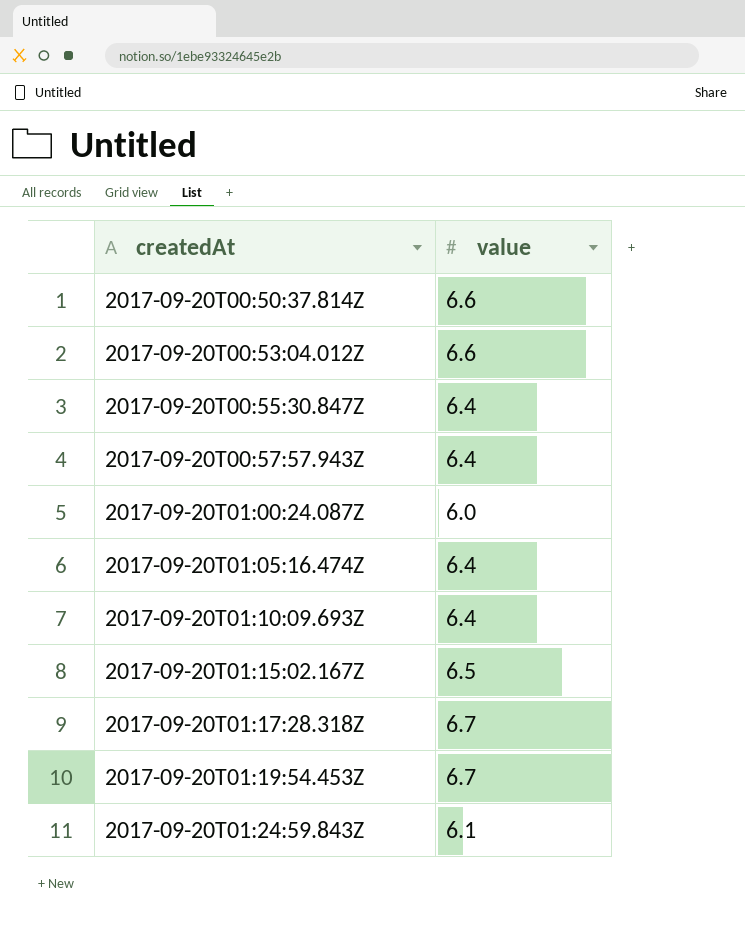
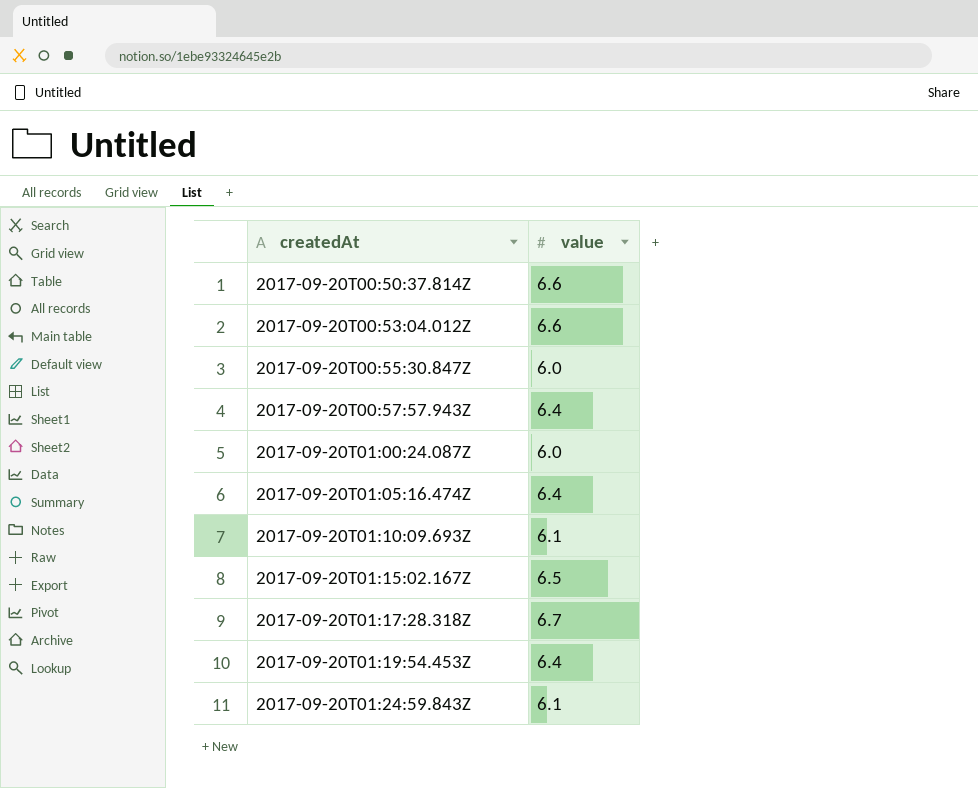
2017-09-20T00:55:30.847Z | value: 6.4 -> 6.0
2017-09-20T01:10:09.693Z | value: 6.4 -> 6.1
2017-09-20T01:19:54.453Z | value: 6.7 -> 6.4

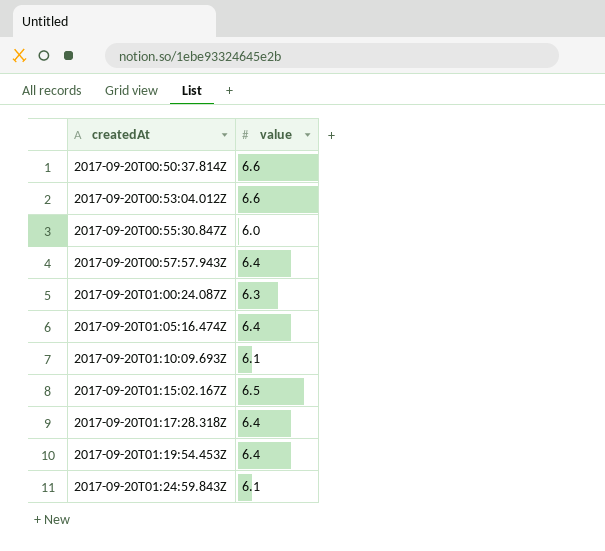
2017-09-20T01:00:24.087Z | value: 6.0 -> 6.3
2017-09-20T01:17:28.318Z | value: 6.7 -> 6.4

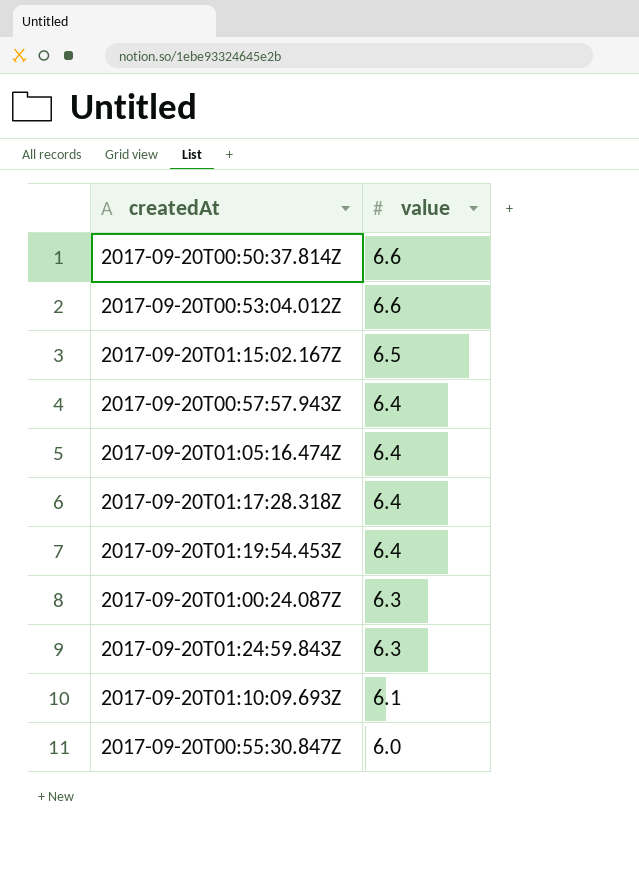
row order: createdAt ascending -> value descending
2017-09-20T01:24:59.843Z | value: 6.1 -> 6.3

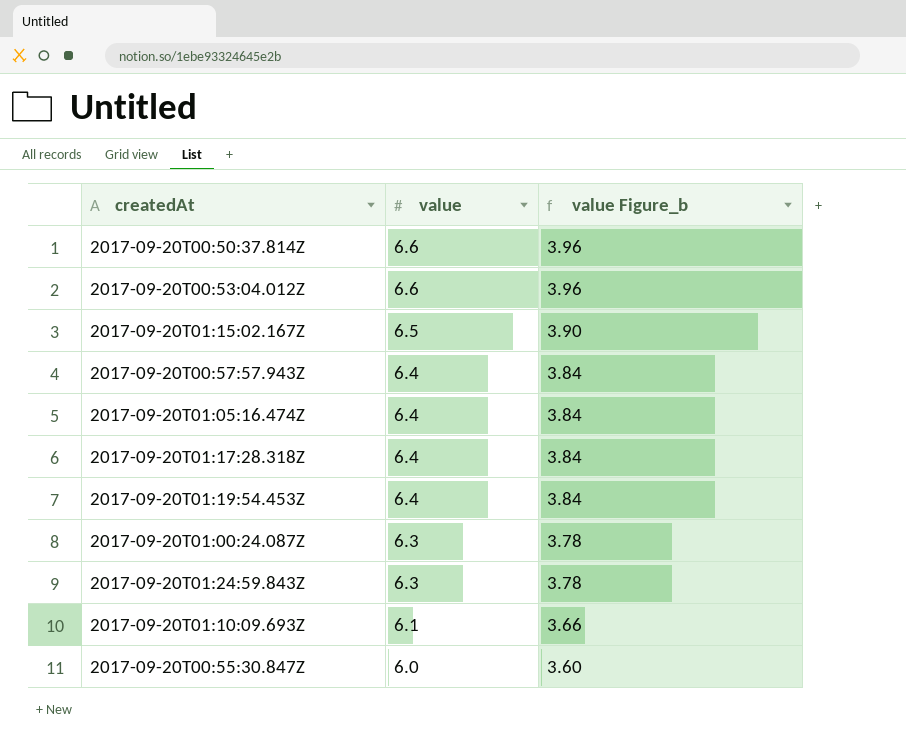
column value Figure_b | formula: none -> [value] * 0.6

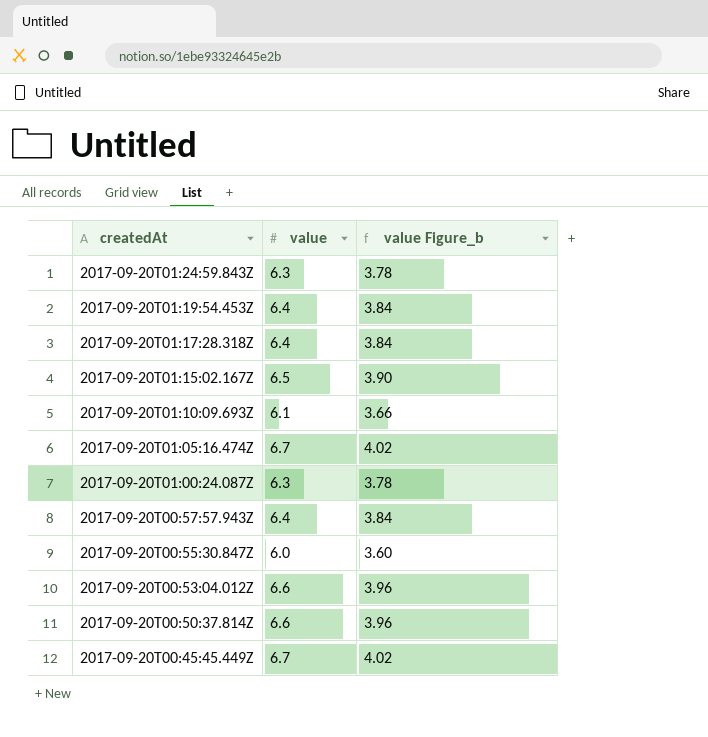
row order: value descending -> createdAt descending
2017-09-20T01:05:16.474Z | value: 6.4 -> 6.7
2017-09-20T01:05:16.474Z | value Figure_b: 3.84 -> 4.02
row 2017-09-20T00:45:45.449Z: none -> 6.7 | 4.02

